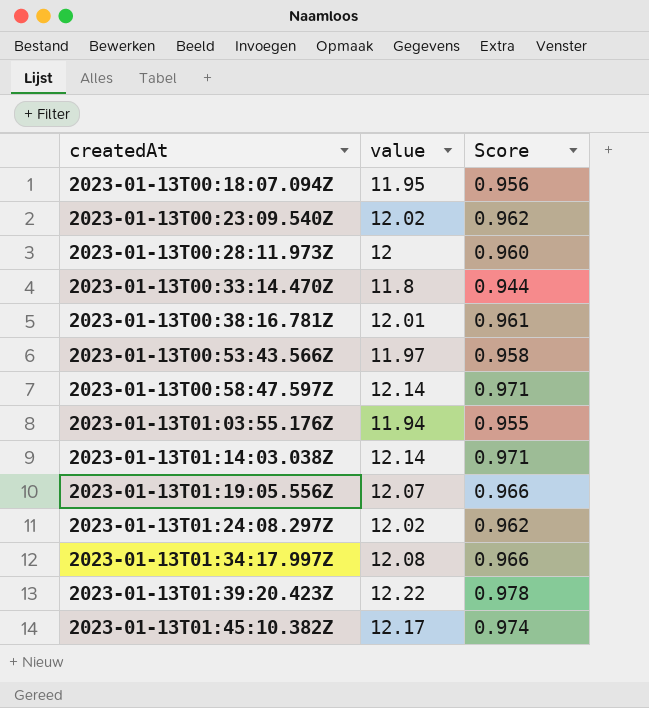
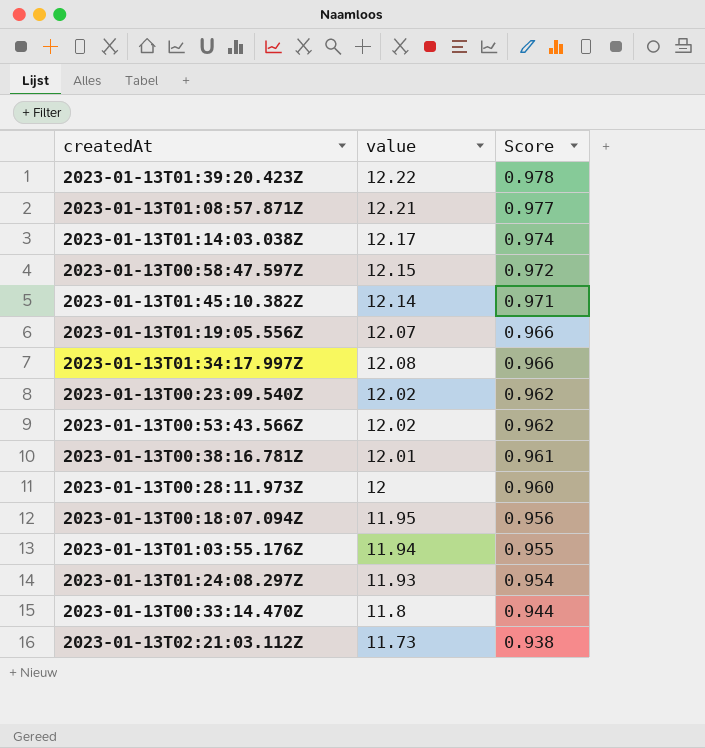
row order: createdAt ascending -> Score descending
row 2023-01-13T01:08:57.871Z: none -> 12.21 | 0.977
2023-01-13T01:14:03.038Z | value: 12.14 -> 12.17
2023-01-13T01:14:03.038Z | Score: 0.971 -> 0.974
2023-01-13T00:58:47.597Z | value: 12.14 -> 12.15
2023-01-13T00:58:47.597Z | Score: 0.971 -> 0.972
2023-01-13T01:45:10.382Z | value: 12.17 -> 12.14
2023-01-13T01:45:10.382Z | Score: 0.974 -> 0.971
2023-01-13T00:53:43.566Z | value: 11.97 -> 12.02
2023-01-13T00:53:43.566Z | Score: 0.958 -> 0.962
2023-01-13T01:24:08.297Z | value: 12.02 -> 11.93
2023-01-13T01:24:08.297Z | Score: 0.962 -> 0.954
row 2023-01-13T02:21:03.112Z: none -> 11.73 | 0.938

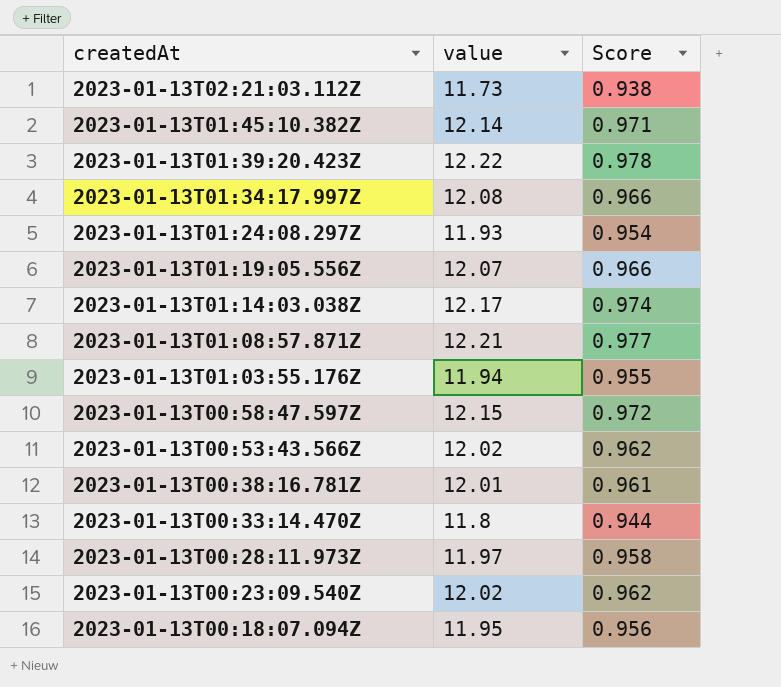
row order: Score descending -> createdAt descending
2023-01-13T00:28:11.973Z | value: 12 -> 11.97
2023-01-13T00:28:11.973Z | Score: 0.960 -> 0.958

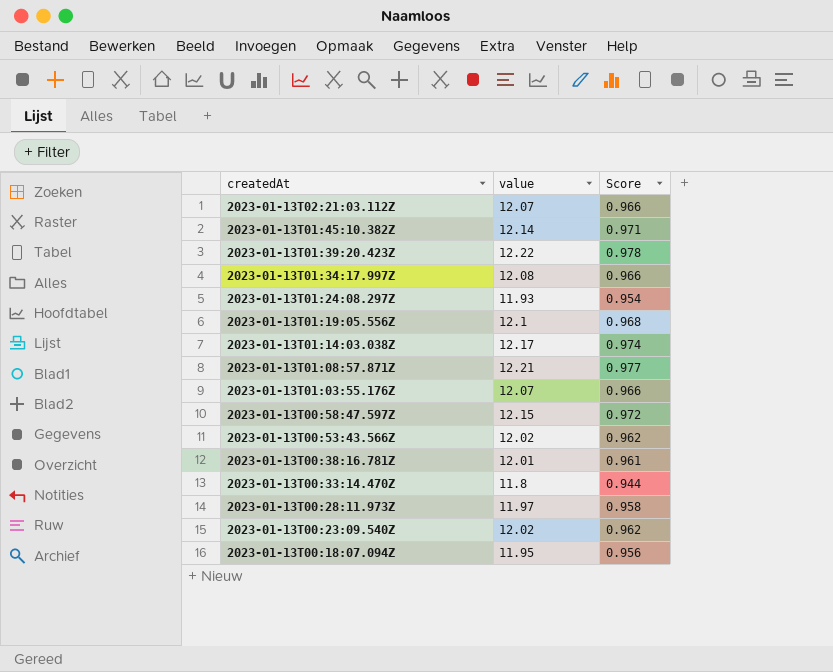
2023-01-13T02:21:03.112Z | value: 11.73 -> 12.07
2023-01-13T02:21:03.112Z | Score: 0.938 -> 0.966
2023-01-13T01:19:05.556Z | value: 12.07 -> 12.1
2023-01-13T01:19:05.556Z | Score: 0.966 -> 0.968
2023-01-13T01:03:55.176Z | value: 11.94 -> 12.07
2023-01-13T01:03:55.176Z | Score: 0.955 -> 0.966

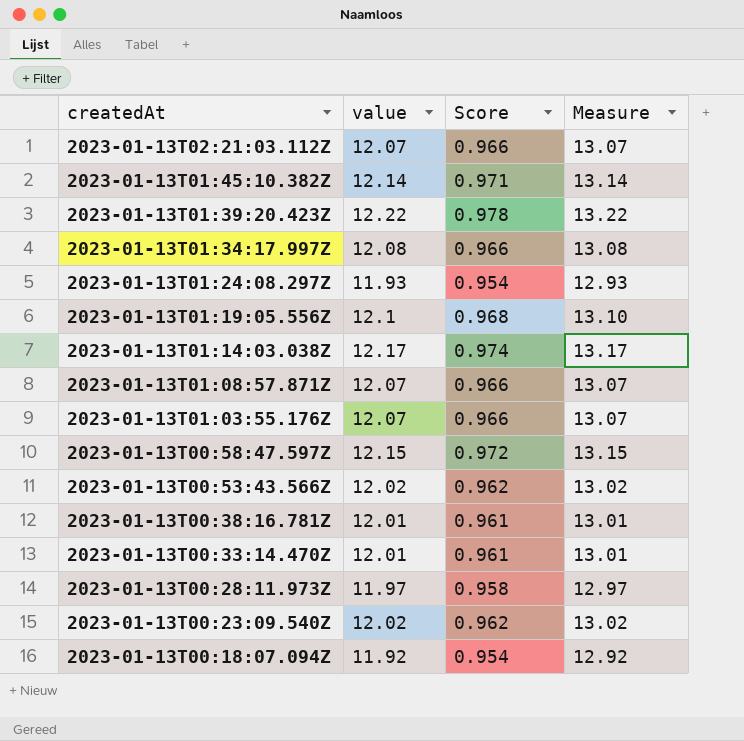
column Measure | formula: none -> [value] + 1
2023-01-13T01:08:57.871Z | value: 12.21 -> 12.07
2023-01-13T01:08:57.871Z | Score: 0.977 -> 0.966
2023-01-13T00:33:14.470Z | value: 11.8 -> 12.01
2023-01-13T00:33:14.470Z | Score: 0.944 -> 0.961
2023-01-13T00:18:07.094Z | value: 11.95 -> 11.92
2023-01-13T00:18:07.094Z | Score: 0.956 -> 0.954

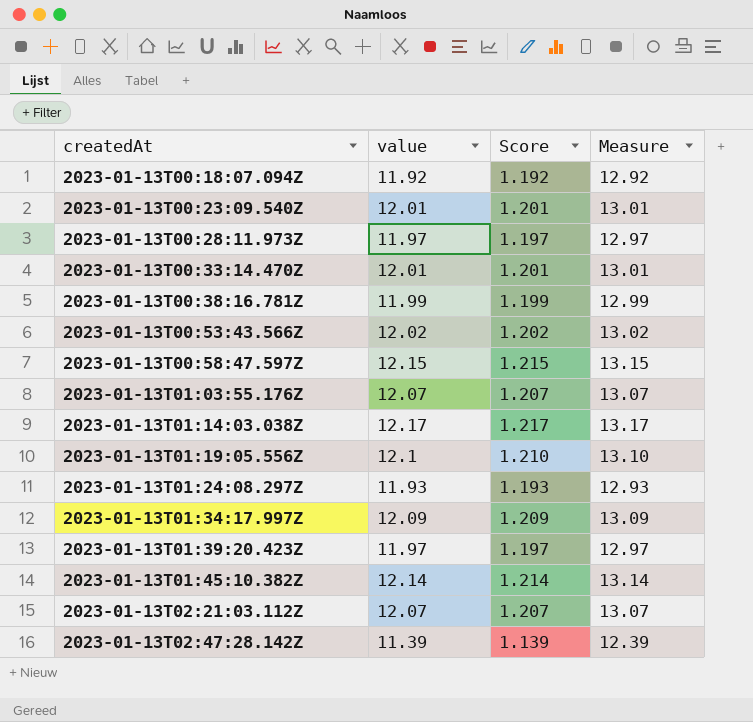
row order: createdAt descending -> createdAt ascending
column Score | formula: [value] * 0.08 -> [value] * 0.1
row 2023-01-13T01:08:57.871Z: 12.07 | 0.966 | 13.07 -> none
2023-01-13T00:23:09.540Z | value: 12.02 -> 12.01
2023-01-13T00:23:09.540Z | Measure: 13.02 -> 13.01
2023-01-13T00:38:16.781Z | value: 12.01 -> 11.99
2023-01-13T00:38:16.781Z | Measure: 13.01 -> 12.99
2023-01-13T01:34:17.997Z | value: 12.08 -> 12.09
2023-01-13T01:34:17.997Z | Measure: 13.08 -> 13.09
2023-01-13T01:39:20.423Z | value: 12.22 -> 11.97
2023-01-13T01:39:20.423Z | Measure: 13.22 -> 12.97
row 2023-01-13T02:47:28.142Z: none -> 11.39 | 1.139 | 12.39

